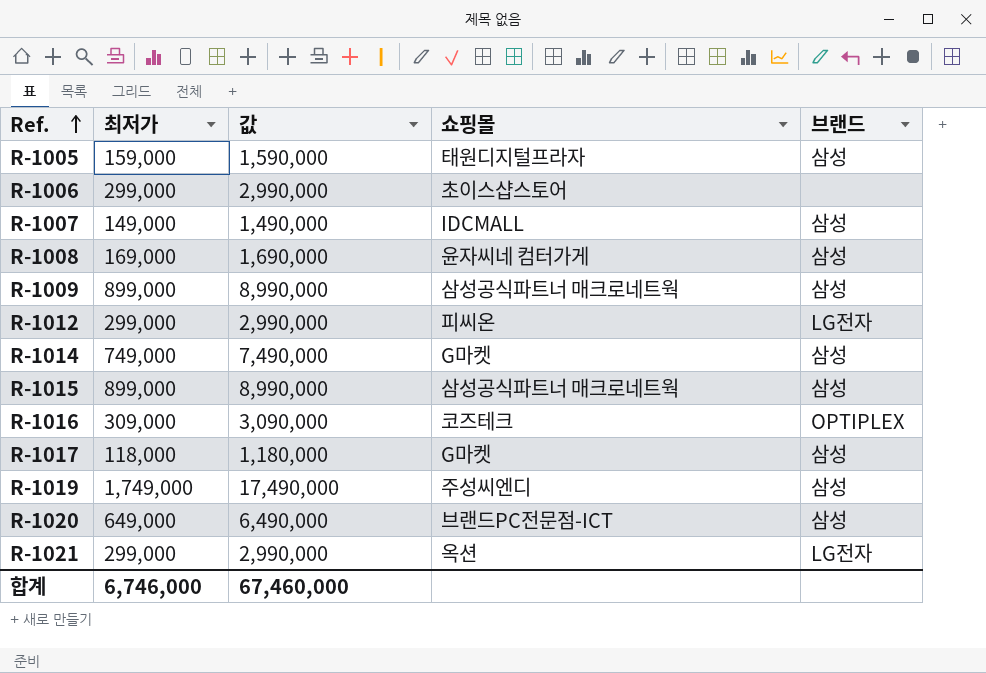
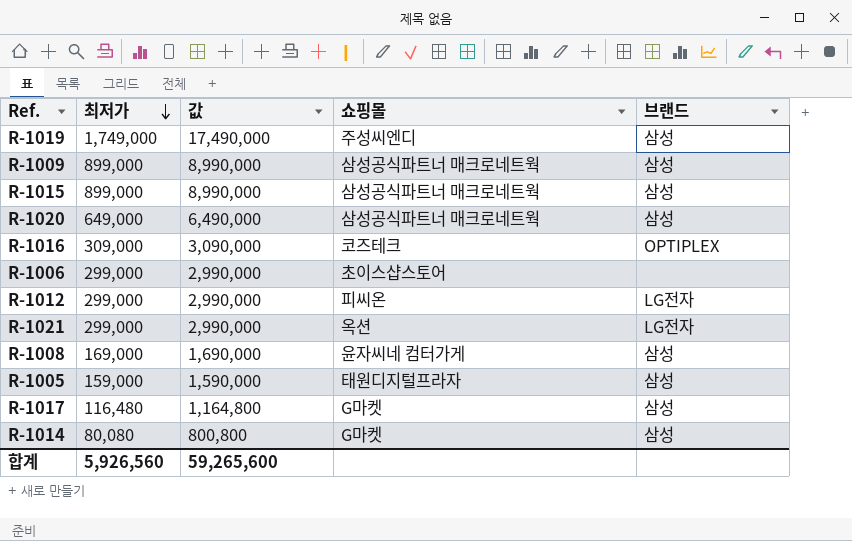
row order: Ref. ascending -> 최저가 descending
row R-1007: 149,000 | 1,490,000 | IDCMALL | 삼성 -> none
R-1020 | 쇼핑몰: 브랜드PC전문점-ICT -> 삼성공식파트너 매크로네트웍
R-1017 | 최저가: 118,000 -> 116,480
R-1017 | 값: 1,180,000 -> 1,164,800
R-1014 | 최저가: 749,000 -> 80,080
R-1014 | 값: 7,490,000 -> 800,800
합계 | 최저가: 6,746,000 -> 5,926,560
합계 | 값: 67,460,000 -> 59,265,600

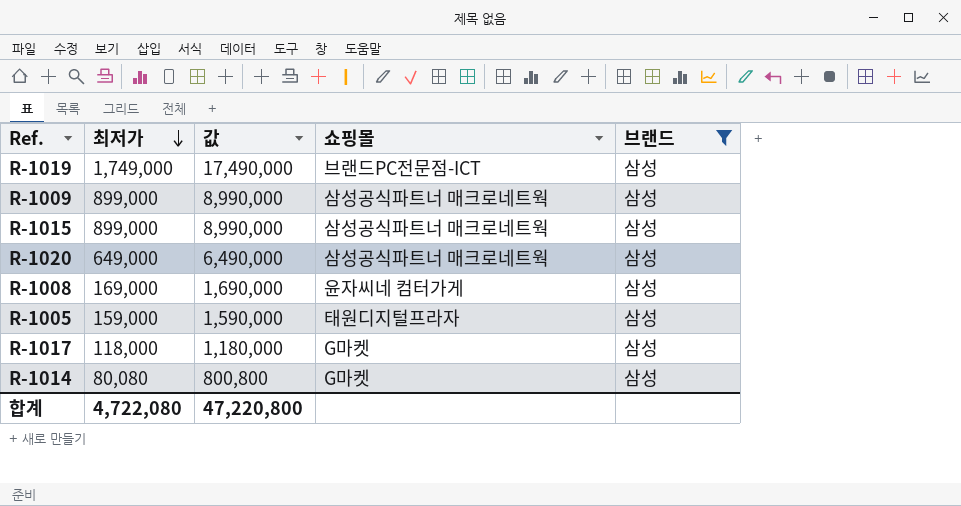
filter: none -> 브랜드 = 삼성
R-1019 | 쇼핑몰: 주성씨엔디 -> 브랜드PC전문점-ICT
R-1017 | 최저가: 116,480 -> 118,000
R-1017 | 값: 1,164,800 -> 1,180,000
합계 | 최저가: 5,926,560 -> 4,722,080
합계 | 값: 59,265,600 -> 47,220,800

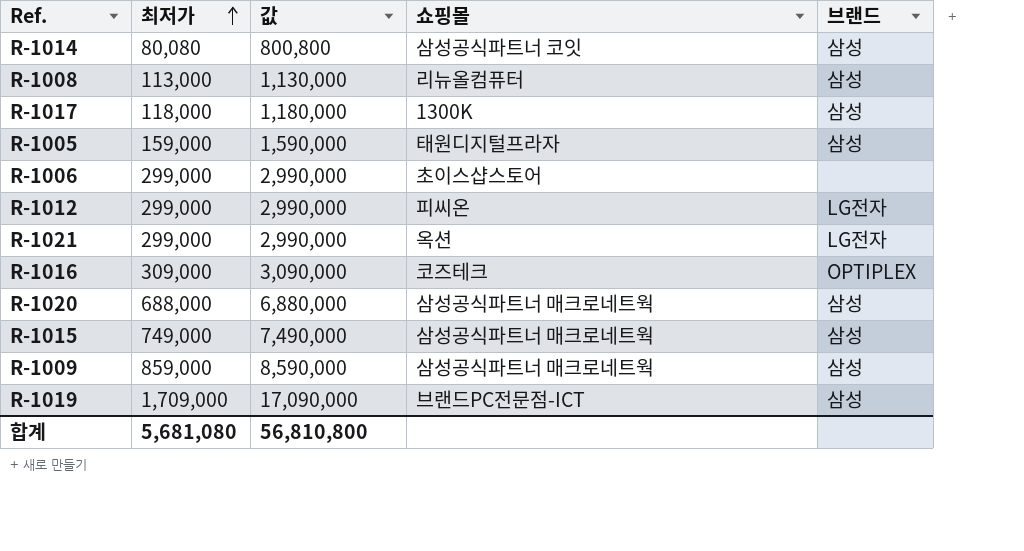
filter: 브랜드 = 삼성 -> none
row order: 최저가 descending -> 최저가 ascending
R-1014 | 쇼핑몰: G마켓 -> 삼성공식파트너 코잇
R-1008 | 최저가: 169,000 -> 113,000
R-1008 | 값: 1,690,000 -> 1,130,000
R-1008 | 쇼핑몰: 윤자씨네 컴터가게 -> 리뉴올컴퓨터
R-1017 | 쇼핑몰: G마켓 -> 1300K
R-1020 | 최저가: 649,000 -> 688,000
R-1020 | 값: 6,490,000 -> 6,880,000
R-1015 | 최저가: 899,000 -> 749,000
R-1015 | 값: 8,990,000 -> 7,490,000
R-1009 | 최저가: 899,000 -> 859,000
R-1009 | 값: 8,990,000 -> 8,590,000
R-1019 | 최저가: 1,749,000 -> 1,709,000
R-1019 | 값: 17,490,000 -> 17,090,000
합계 | 최저가: 4,722,080 -> 5,681,080
합계 | 값: 47,220,800 -> 56,810,800

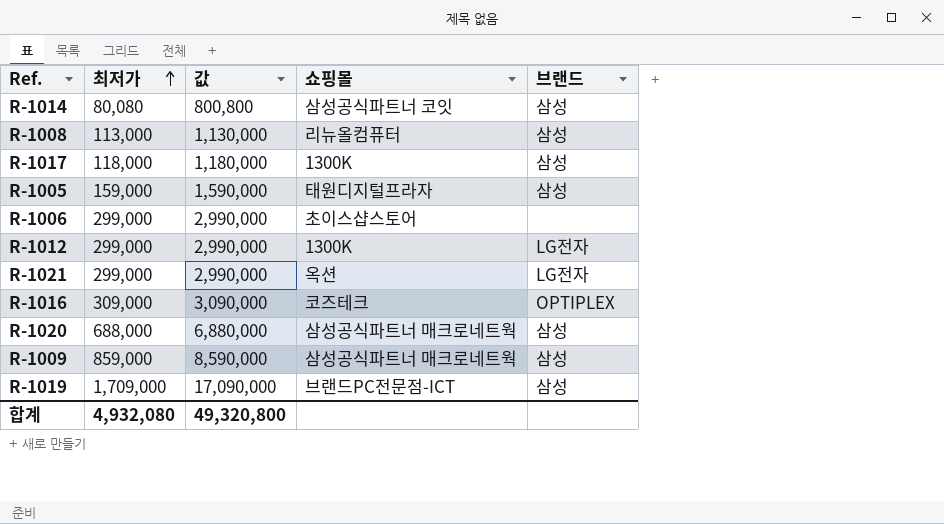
row R-1015: 749,000 | 7,490,000 | 삼성공식파트너 매크로네트웍 | 삼성 -> none
R-1012 | 쇼핑몰: 피씨온 -> 1300K
합계 | 최저가: 5,681,080 -> 4,932,080
합계 | 값: 56,810,800 -> 49,320,800

